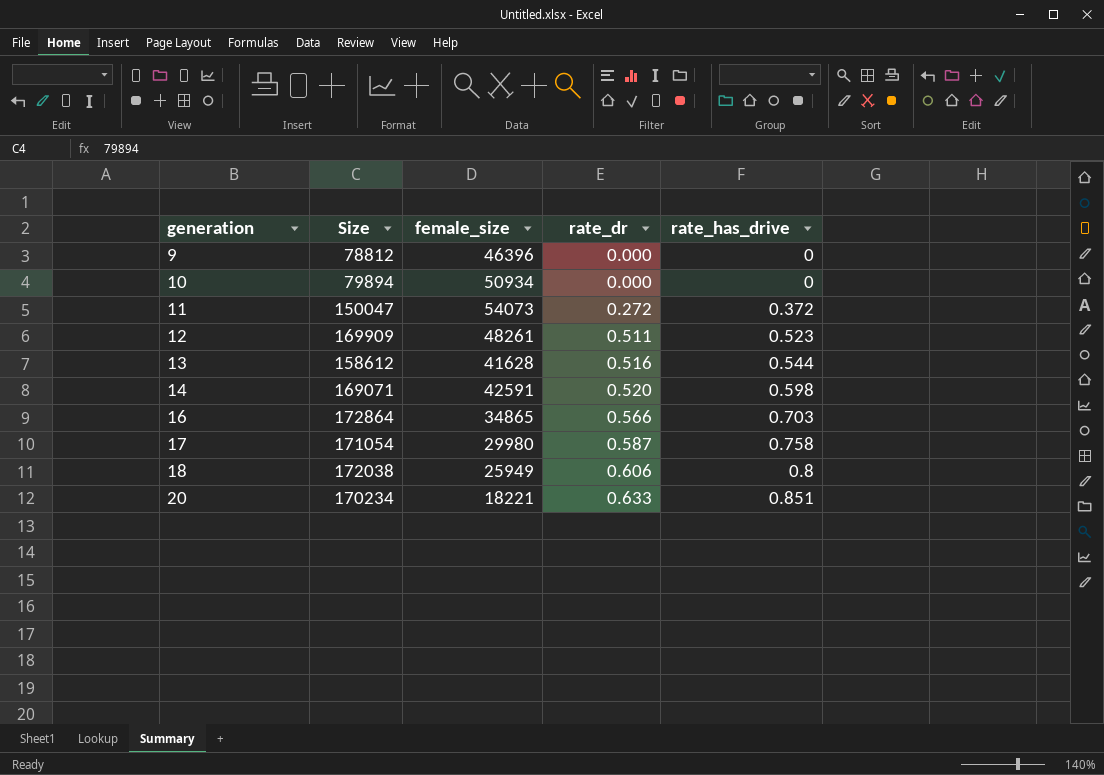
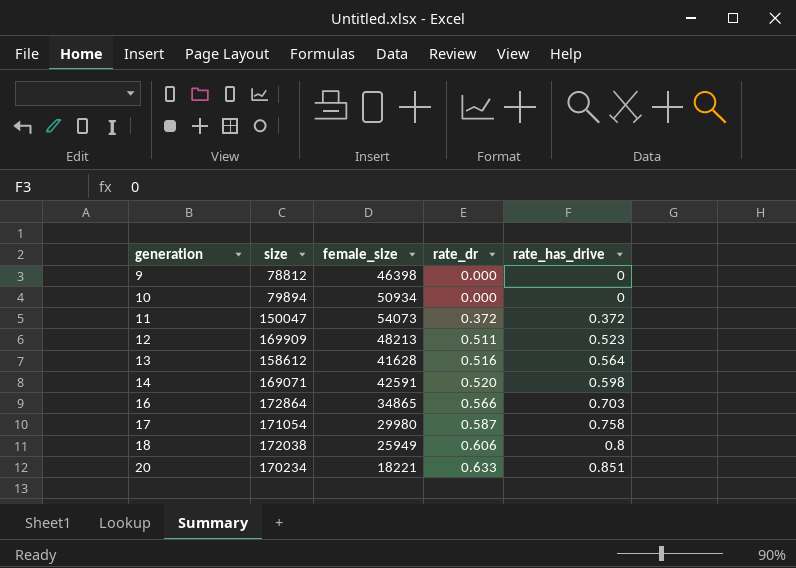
column name: Size -> size
9 | female_size: 46396 -> 46398
11 | rate_dr: 0.272 -> 0.372
12 | female_size: 48261 -> 48213
13 | rate_has_drive: 0.544 -> 0.564

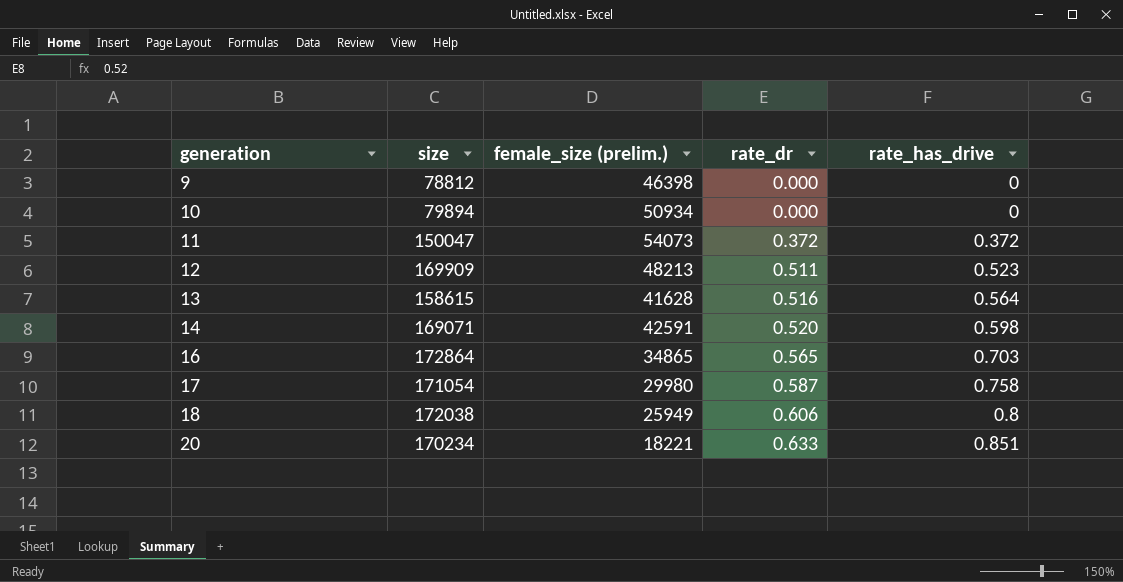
column name: female_size -> female_size (prelim.)
13 | size: 158612 -> 158615
16 | rate_dr: 0.566 -> 0.565

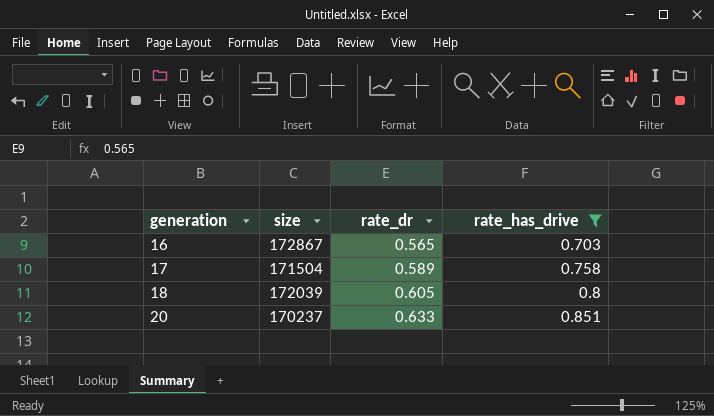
filter: none -> rate_has_drive >= 0.703
column female_size (prelim.) | position: 3 -> none
16 | size: 172864 -> 172867
17 | size: 171054 -> 171504
17 | rate_dr: 0.587 -> 0.589
18 | size: 172038 -> 172039
18 | rate_dr: 0.606 -> 0.605
20 | size: 170234 -> 170237

